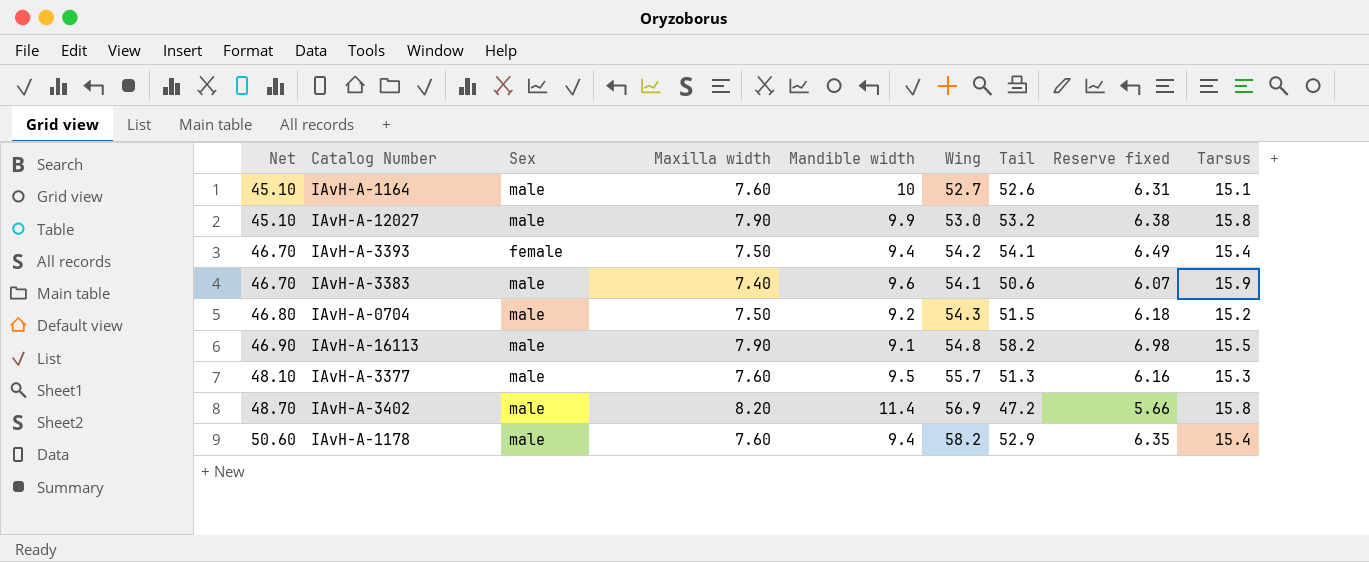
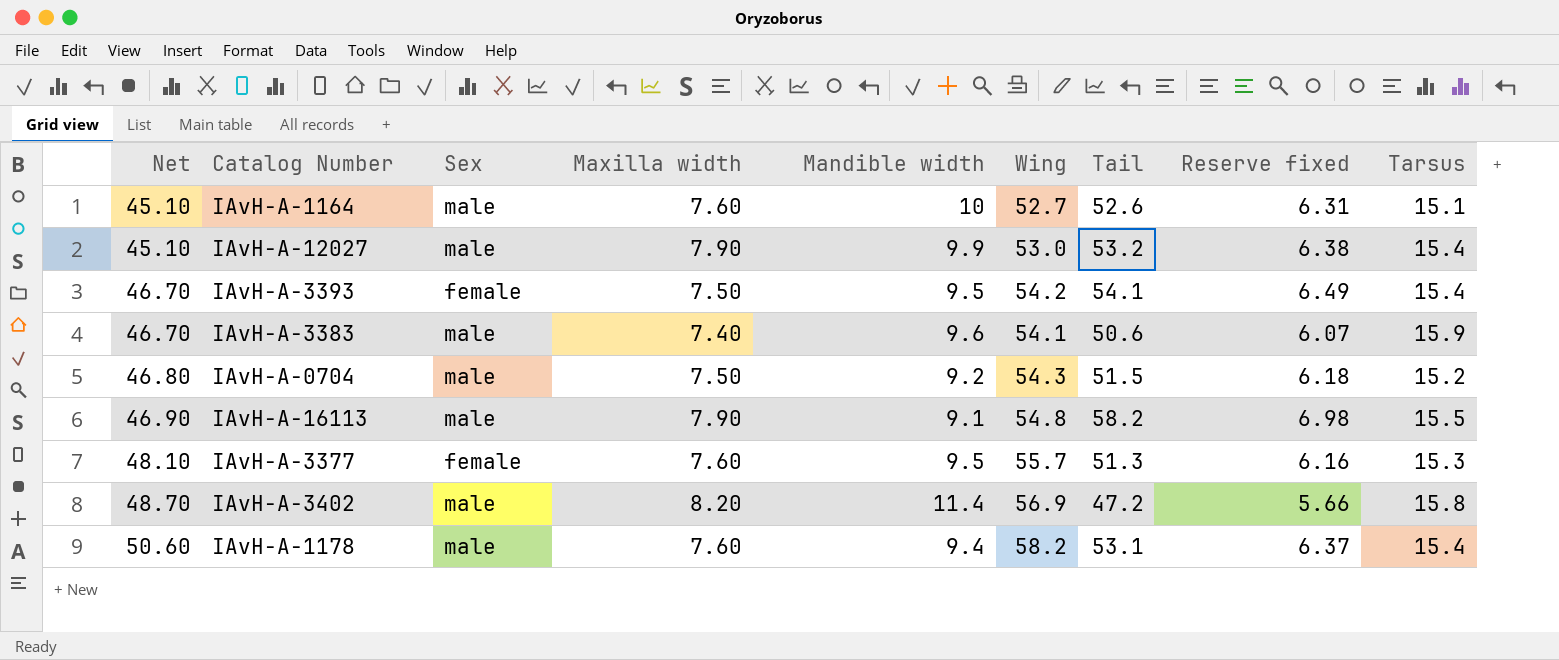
IAvH-A-12027 | Tarsus: 15.8 -> 15.4
IAvH-A-3393 | Mandible width: 9.4 -> 9.5
IAvH-A-3377 | Sex: male -> female
IAvH-A-1178 | Tail: 52.9 -> 53.1
IAvH-A-1178 | Reserve fixed: 6.35 -> 6.37

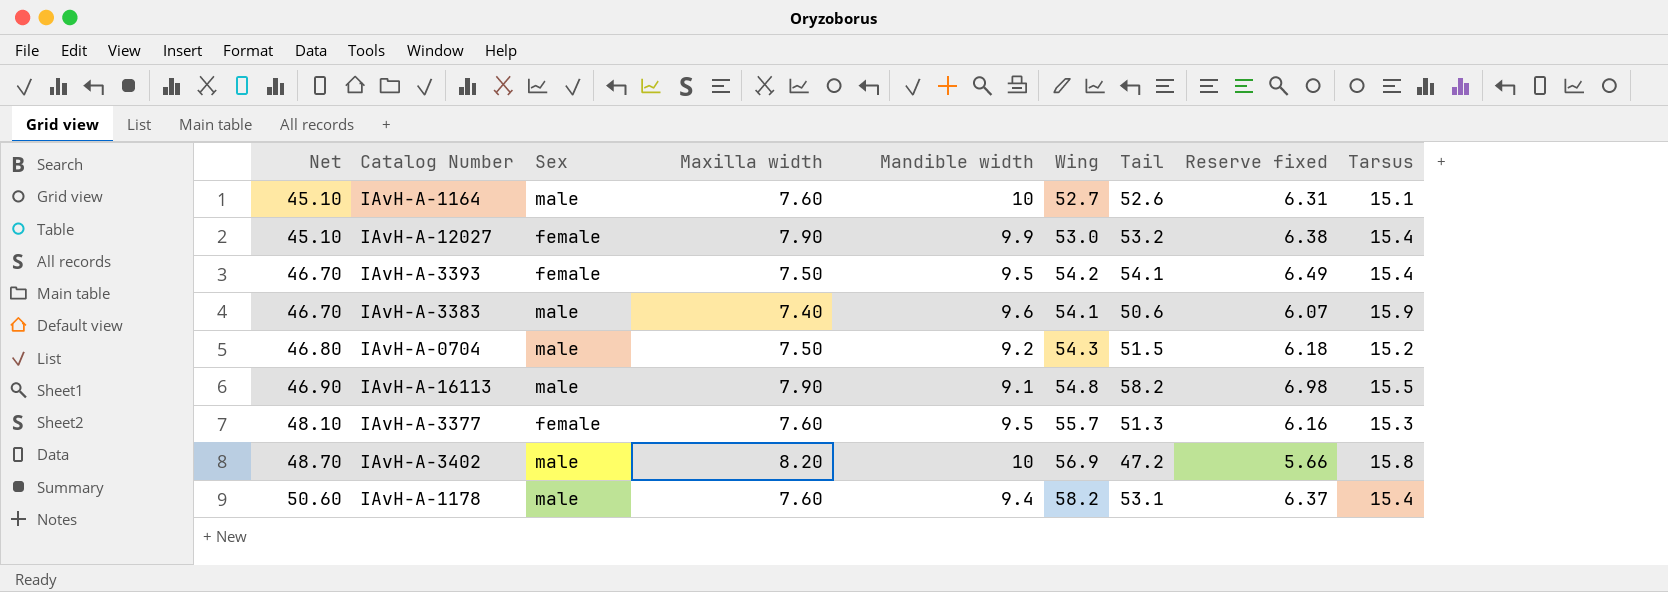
IAvH-A-12027 | Sex: male -> female
IAvH-A-3402 | Mandible width: 11.4 -> 10

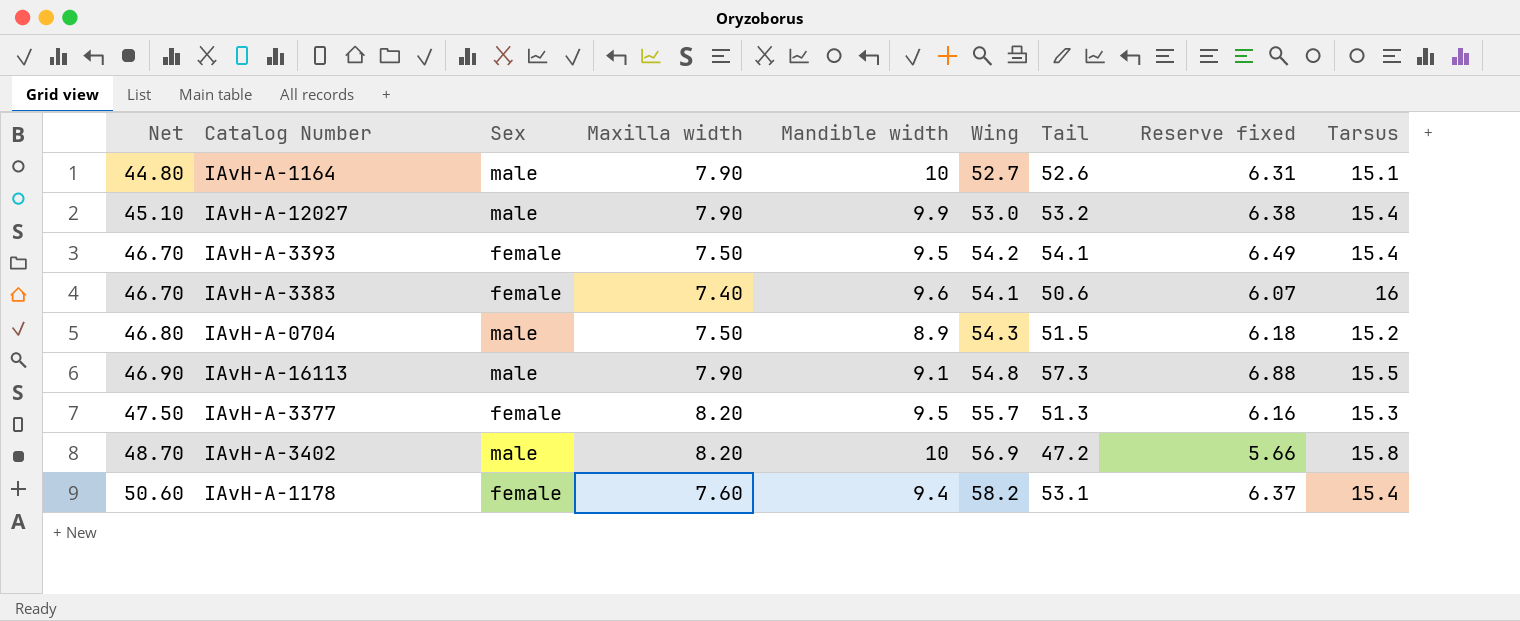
IAvH-A-1164 | Net: 45.10 -> 44.80
IAvH-A-1164 | Maxilla width: 7.60 -> 7.90
IAvH-A-12027 | Sex: female -> male
IAvH-A-3383 | Sex: male -> female
IAvH-A-3383 | Tarsus: 15.9 -> 16
IAvH-A-0704 | Mandible width: 9.2 -> 8.9
IAvH-A-16113 | Tail: 58.2 -> 57.3
IAvH-A-16113 | Reserve fixed: 6.98 -> 6.88
IAvH-A-3377 | Net: 48.10 -> 47.50
IAvH-A-3377 | Maxilla width: 7.60 -> 8.20
IAvH-A-1178 | Sex: male -> female

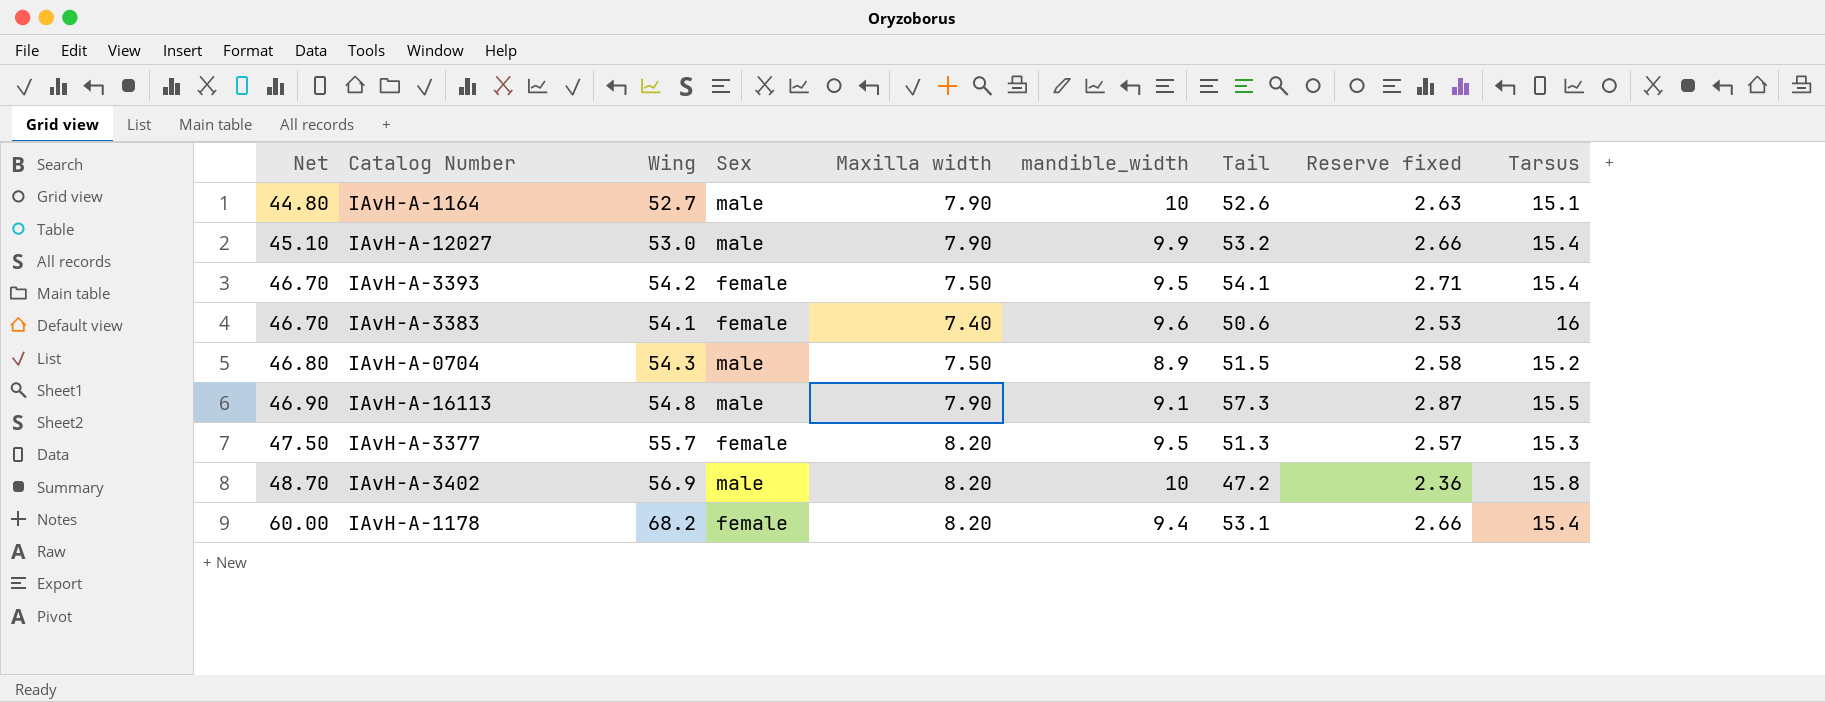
column Wing | position: 6 -> 3
column name: Mandible width -> mandible_width
column Reserve fixed | formula: [Tail] * 0.12 -> [Tail] * 0.05
IAvH-A-1178 | Net: 50.60 -> 60.00
IAvH-A-1178 | Wing: 58.2 -> 68.2
IAvH-A-1178 | Maxilla width: 7.60 -> 8.20

